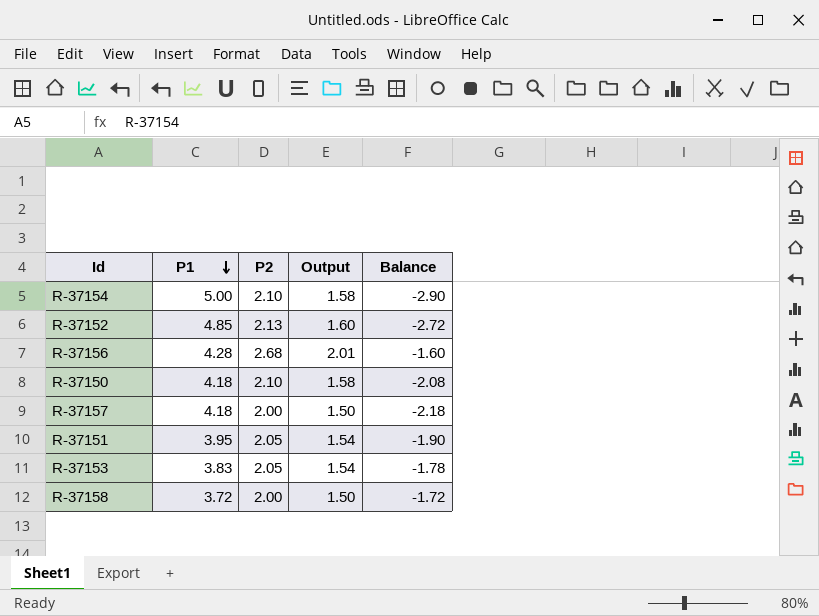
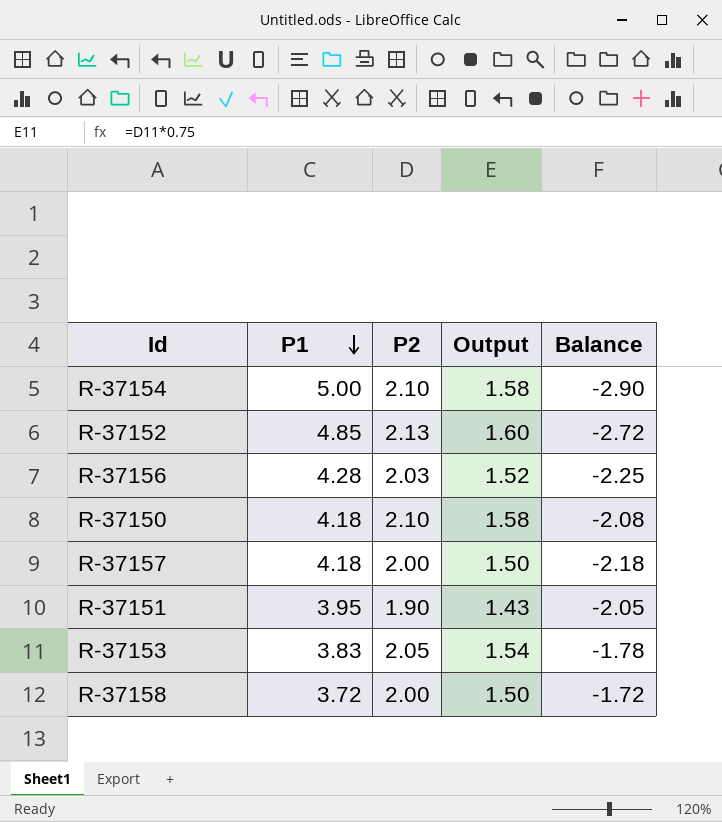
R-37156 | P2: 2.68 -> 2.03
R-37156 | Output: 2.01 -> 1.52
R-37156 | Balance: -1.60 -> -2.25
R-37151 | P2: 2.05 -> 1.90
R-37151 | Output: 1.54 -> 1.43
R-37151 | Balance: -1.90 -> -2.05

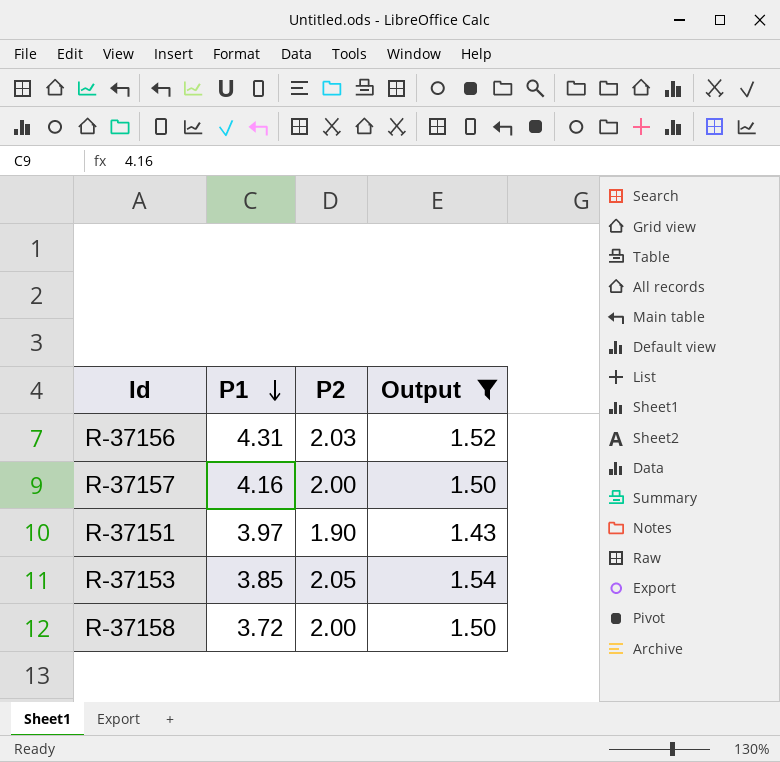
filter: none -> Output <= 1.54
column Balance | formula: [P2] - [P1] -> none
R-37156 | P1: 4.28 -> 4.31
R-37157 | P1: 4.18 -> 4.16
R-37151 | P1: 3.95 -> 3.97
R-37153 | P1: 3.83 -> 3.85

